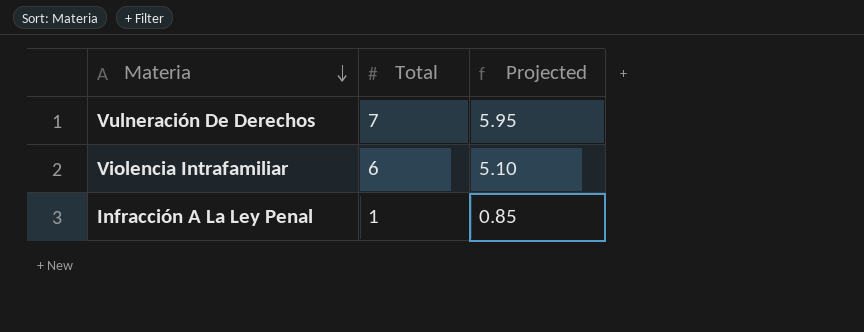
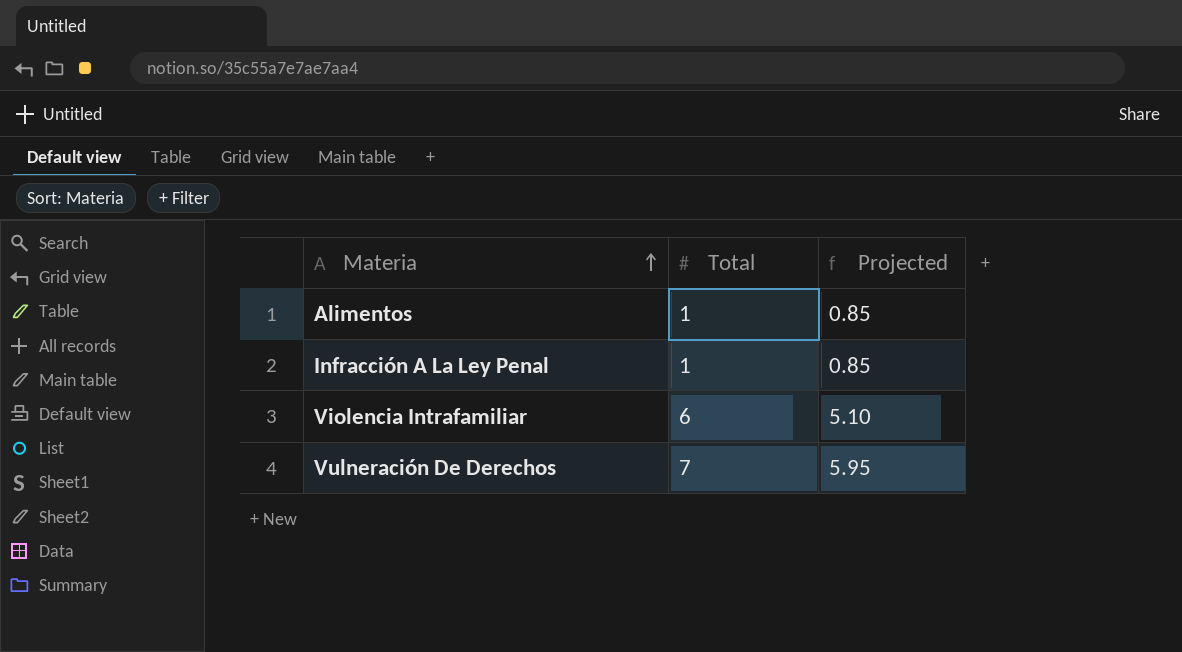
row order: Materia descending -> Materia ascending
row Alimentos: none -> 1 | 0.85

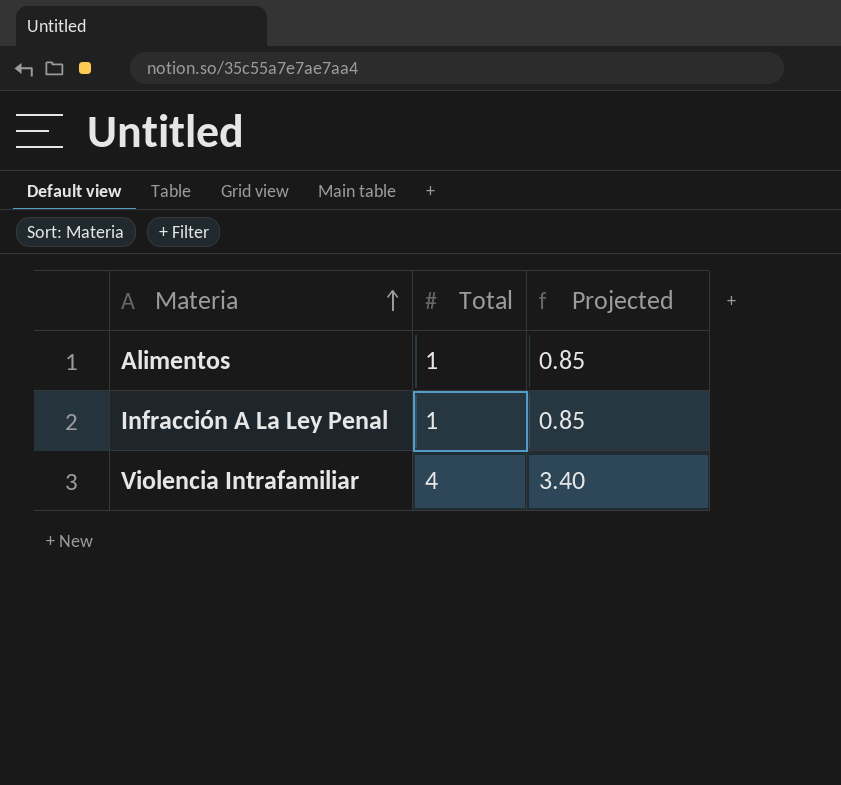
row Vulneración De Derechos: 7 | 5.95 -> none
Violencia Intrafamiliar | Total: 6 -> 4
Violencia Intrafamiliar | Projected: 5.10 -> 3.40

